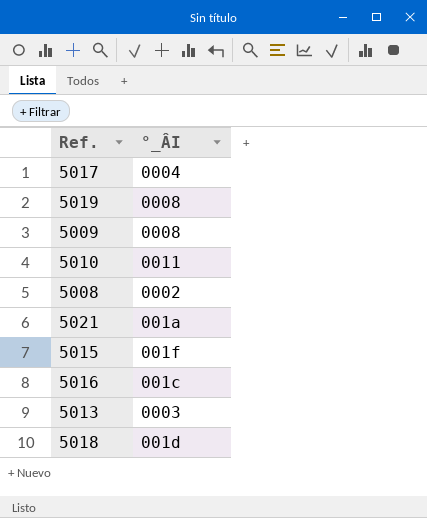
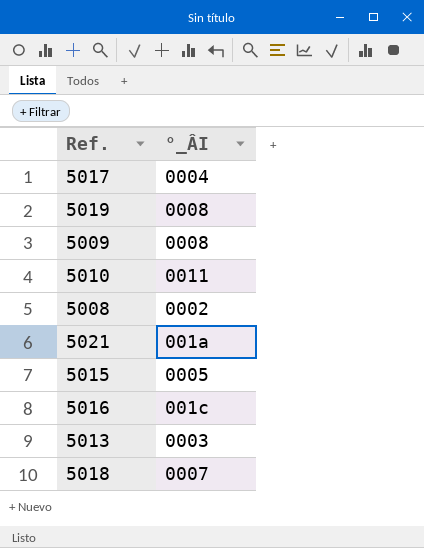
5015 | °_ÂI: 001f -> 0005
5018 | °_ÂI: 001d -> 0007

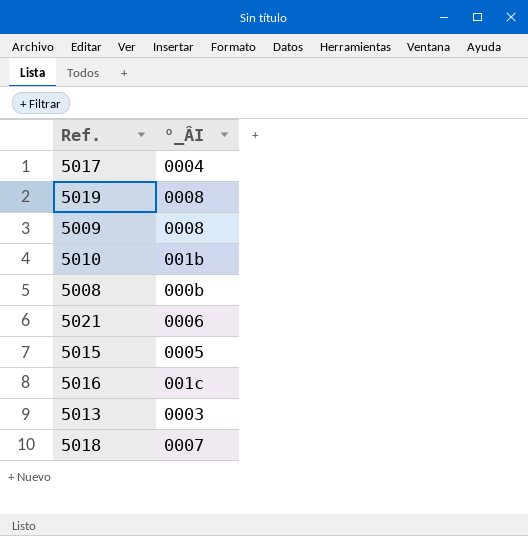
5010 | °_ÂI: 0011 -> 001b
5008 | °_ÂI: 0002 -> 000b
5021 | °_ÂI: 001a -> 0006

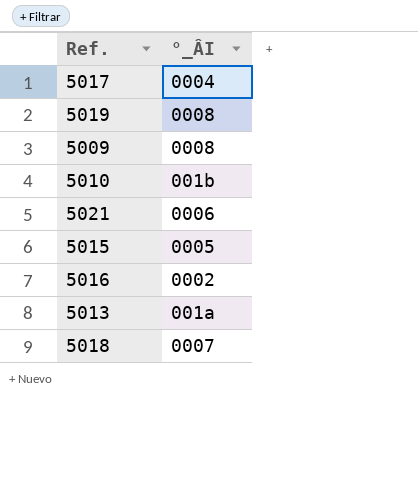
row 5008: 000b -> none
5016 | °_ÂI: 001c -> 0002
5013 | °_ÂI: 0003 -> 001a

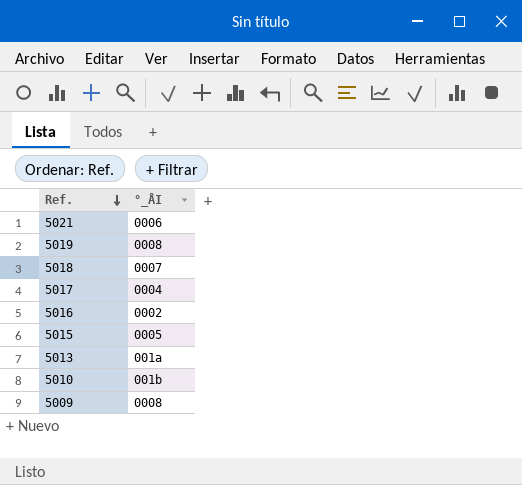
row order: none -> Ref. descending

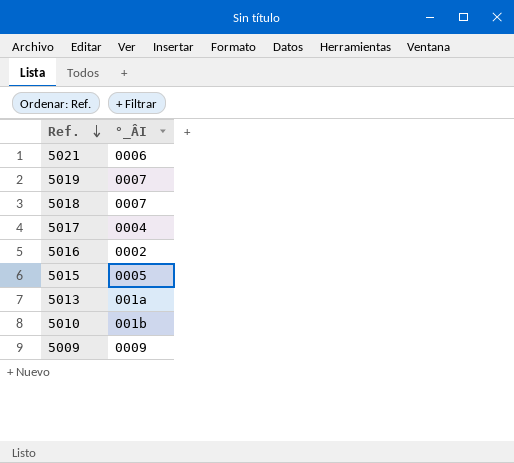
5019 | °_ÂI: 0008 -> 0007
5009 | °_ÂI: 0008 -> 0009

